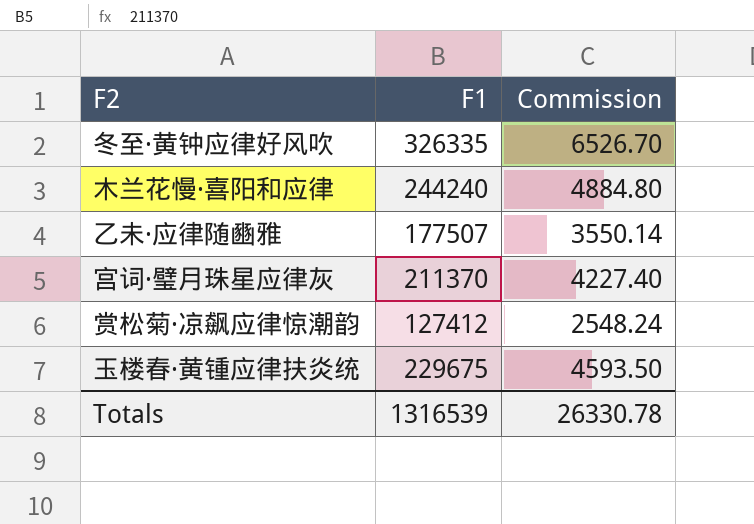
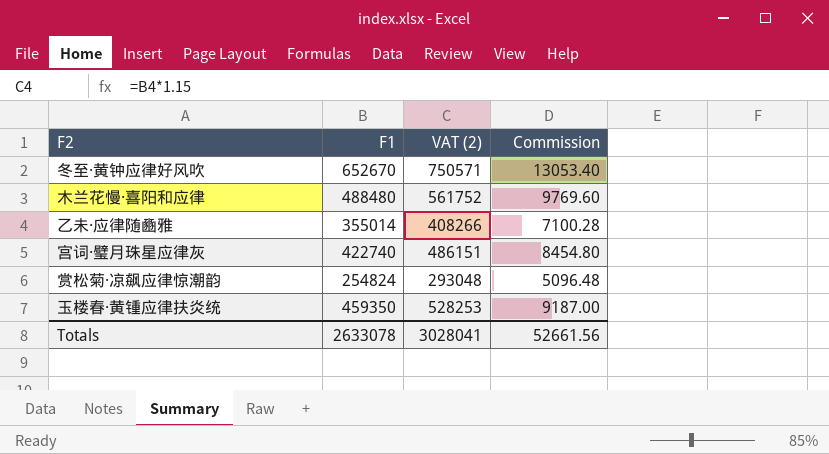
column VAT (2) | formula: none -> [F1] * 1.15
冬至·黄钟应律好风吹 | F1: 326335 -> 652670
冬至·黄钟应律好风吹 | Commission: 6526.70 -> 13053.40
木兰花慢·喜阳和应律 | F1: 244240 -> 488480
木兰花慢·喜阳和应律 | Commission: 4884.80 -> 9769.60
乙未·应律随豳雅 | F1: 177507 -> 355014
乙未·应律随豳雅 | Commission: 3550.14 -> 7100.28
宫词·璧月珠星应律灰 | F1: 211370 -> 422740
宫词·璧月珠星应律灰 | Commission: 4227.40 -> 8454.80
赏松菊·凉飙应律惊潮韵 | F1: 127412 -> 254824
赏松菊·凉飙应律惊潮韵 | Commission: 2548.24 -> 5096.48
玉楼春·黄锺应律扶炎统 | F1: 229675 -> 459350
玉楼春·黄锺应律扶炎统 | Commission: 4593.50 -> 9187.00
Totals | F1: 1316539 -> 2633078
Totals | Commission: 26330.78 -> 52661.56

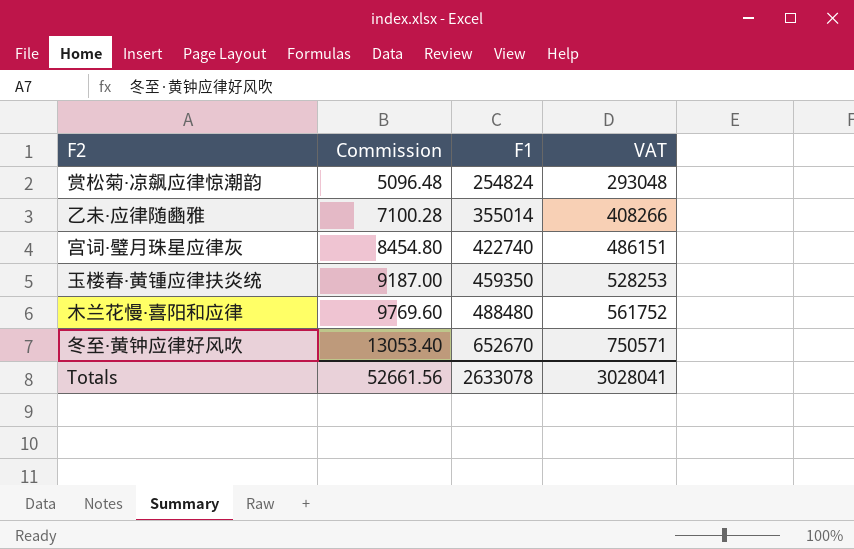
row order: none -> Commission ascending
column Commission | position: 4 -> 2
column name: VAT (2) -> VAT

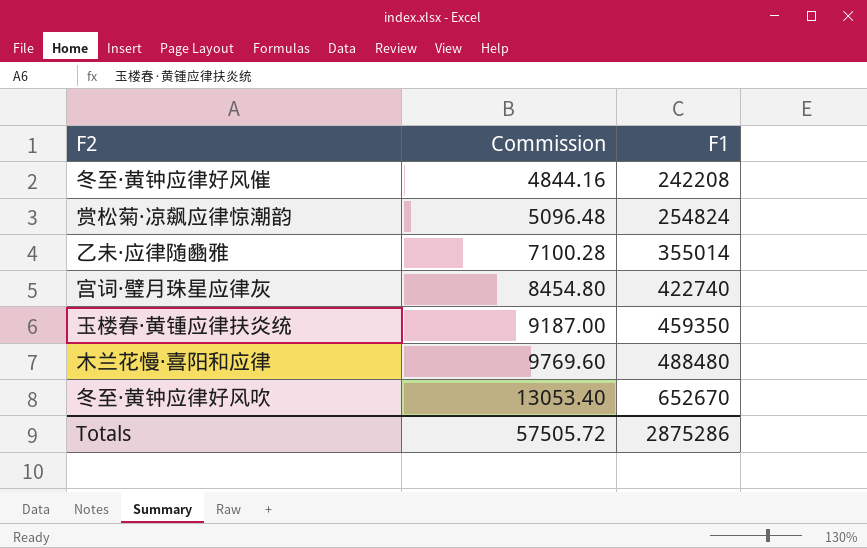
column VAT | formula: [F1] * 1.15 -> none
row 冬至·黄钟应律好风催: none -> 4844.16 | 242208
Totals | Commission: 52661.56 -> 57505.72
Totals | F1: 2633078 -> 2875286

